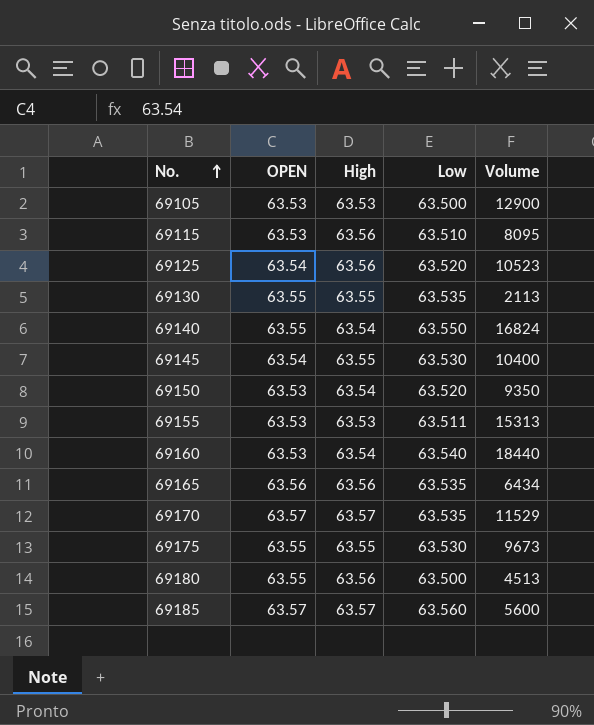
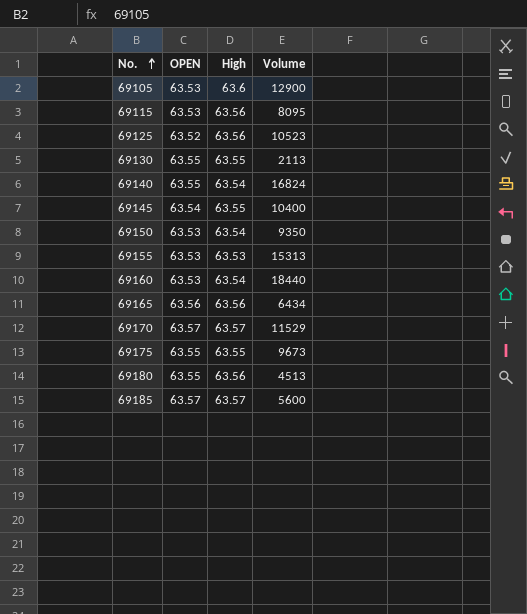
column Low | position: 4 -> none
69105 | High: 63.53 -> 63.6
69125 | OPEN: 63.54 -> 63.52

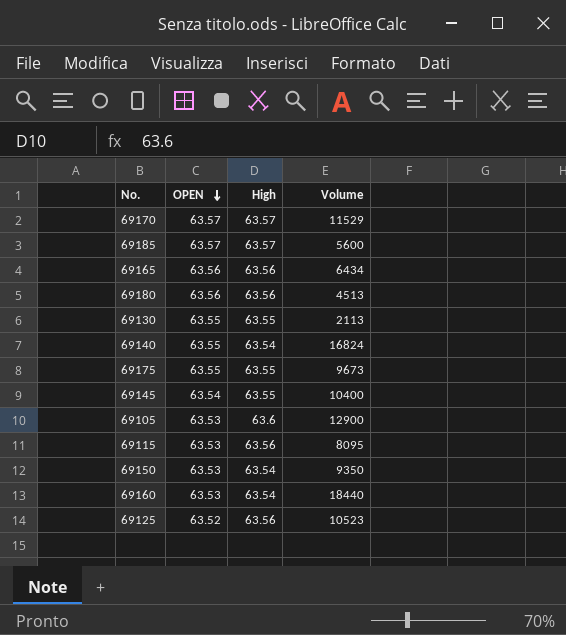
row order: No. ascending -> OPEN descending
row 69155: 63.53 | 63.53 | 15313 -> none
69180 | OPEN: 63.55 -> 63.56

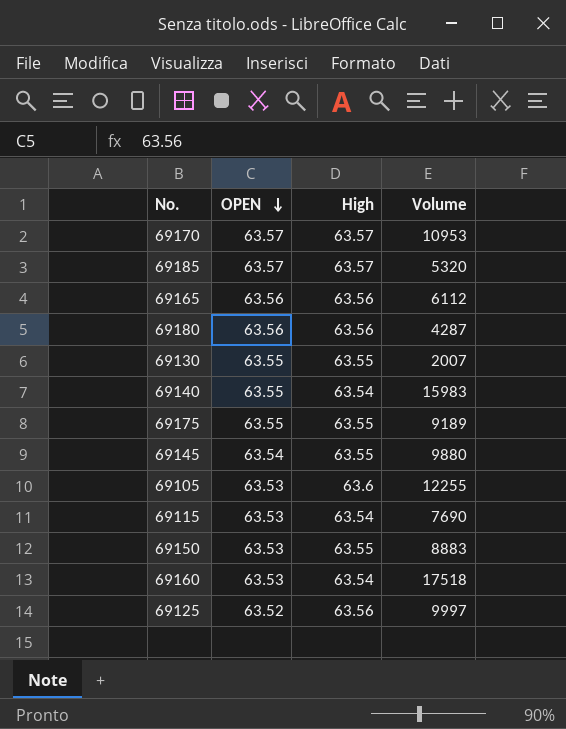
69170 | Volume: 11529 -> 10953
69185 | Volume: 5600 -> 5320
69165 | Volume: 6434 -> 6112
69180 | Volume: 4513 -> 4287
69130 | Volume: 2113 -> 2007
69140 | Volume: 16824 -> 15983
69175 | Volume: 9673 -> 9189
69145 | Volume: 10400 -> 9880
69105 | Volume: 12900 -> 12255
69115 | High: 63.56 -> 63.54
69115 | Volume: 8095 -> 7690
69150 | High: 63.54 -> 63.55
69150 | Volume: 9350 -> 8883
69160 | Volume: 18440 -> 17518
69125 | Volume: 10523 -> 9997

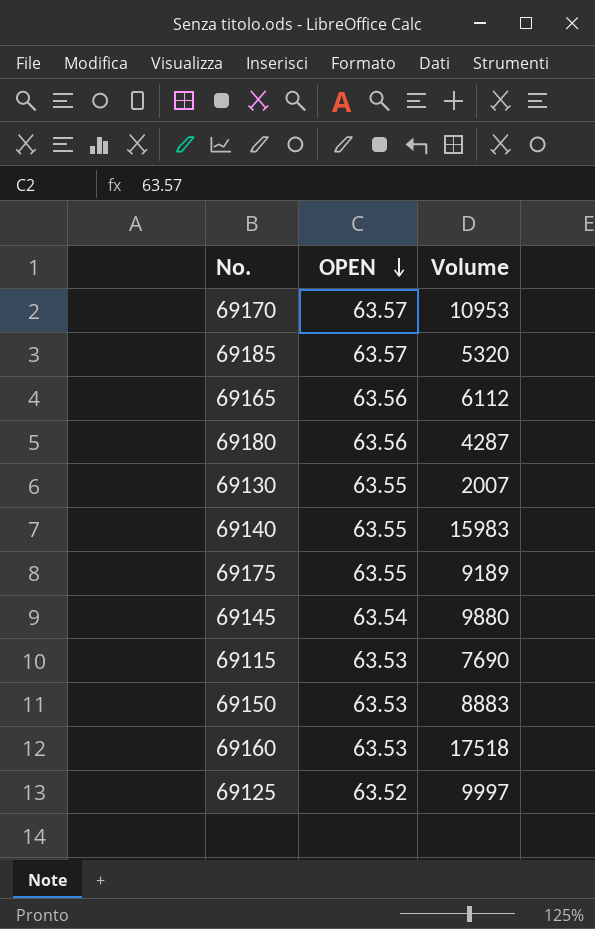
column High | position: 3 -> none
row 69105: 63.53 | 63.6 | 12255 -> none

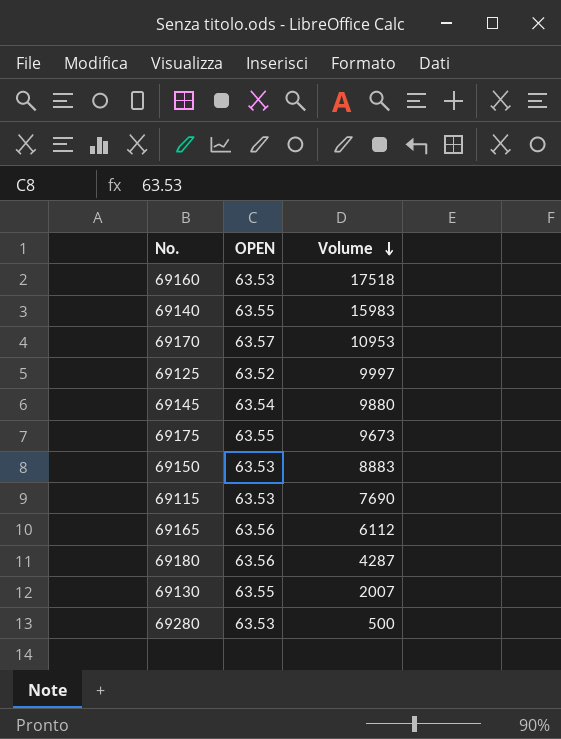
row order: OPEN descending -> Volume descending
row 69185: 63.57 | 5320 -> none
69175 | Volume: 9189 -> 9673
row 69280: none -> 63.53 | 500

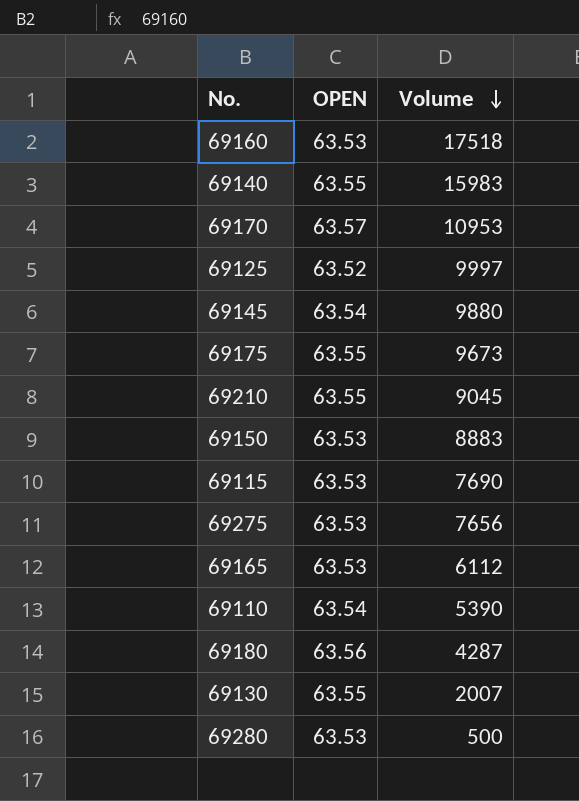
row 69210: none -> 63.55 | 9045
row 69275: none -> 63.53 | 7656
69165 | OPEN: 63.56 -> 63.53
row 69110: none -> 63.54 | 5390

